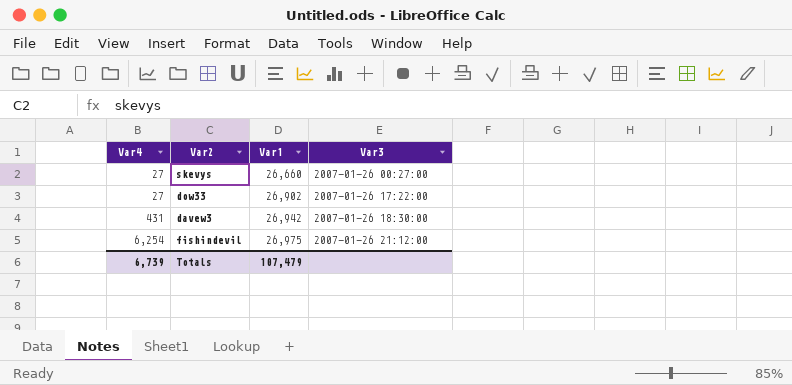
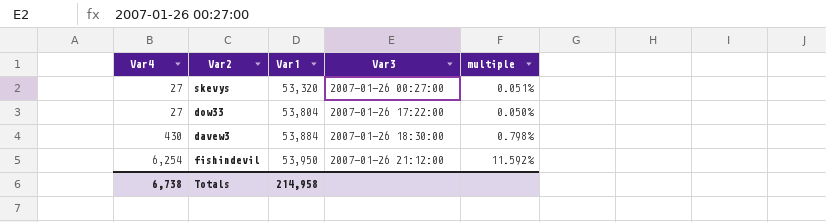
column multiple | formula: none -> [Var4] / [Var1]
skevys | Var1: 26,660 -> 53,320
dow33 | Var1: 26,902 -> 53,804
davew3 | Var4: 431 -> 430
davew3 | Var1: 26,942 -> 53,884
fishindevil | Var1: 26,975 -> 53,950
Totals | Var4: 6,739 -> 6,738
Totals | Var1: 107,479 -> 214,958

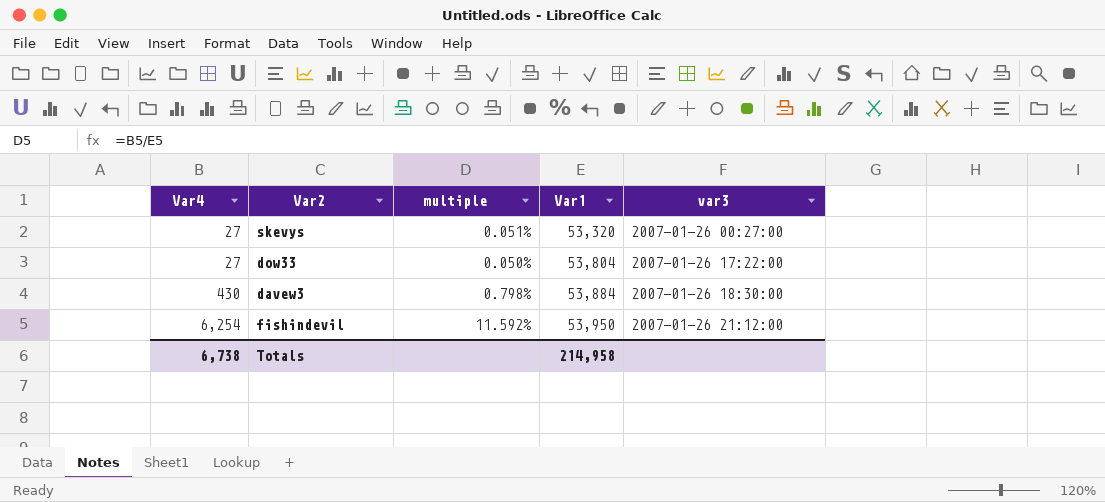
column multiple | position: 5 -> 3
column name: Var3 -> var3

